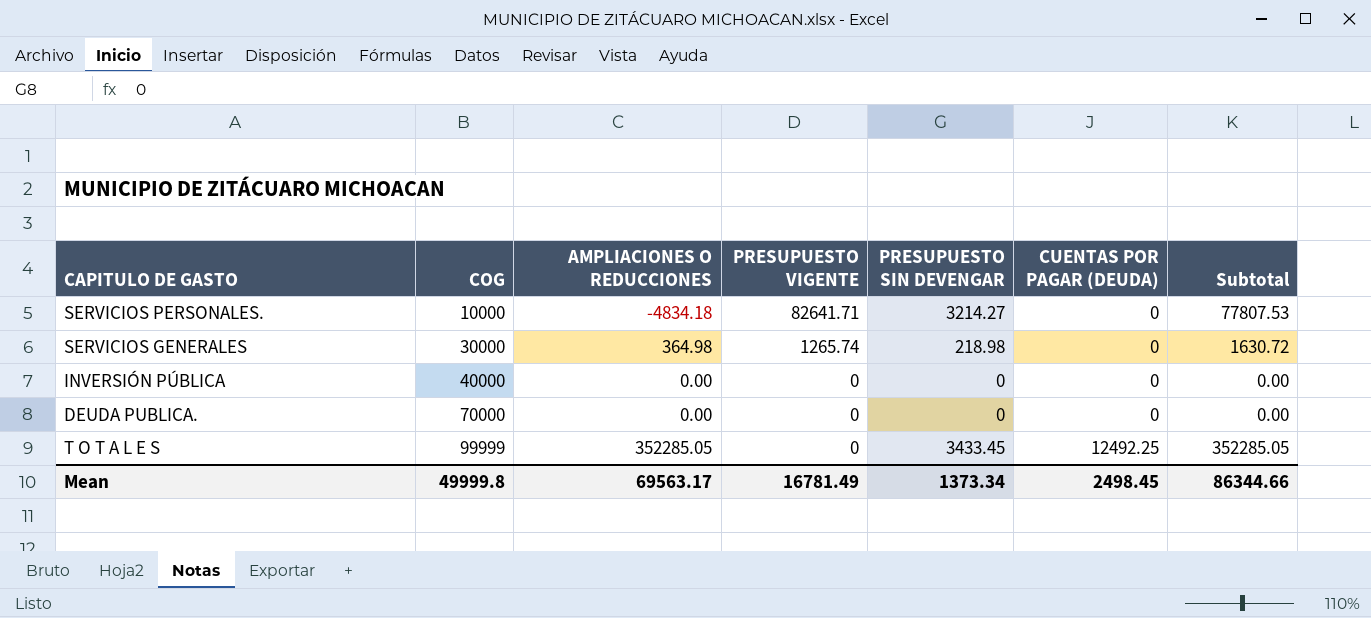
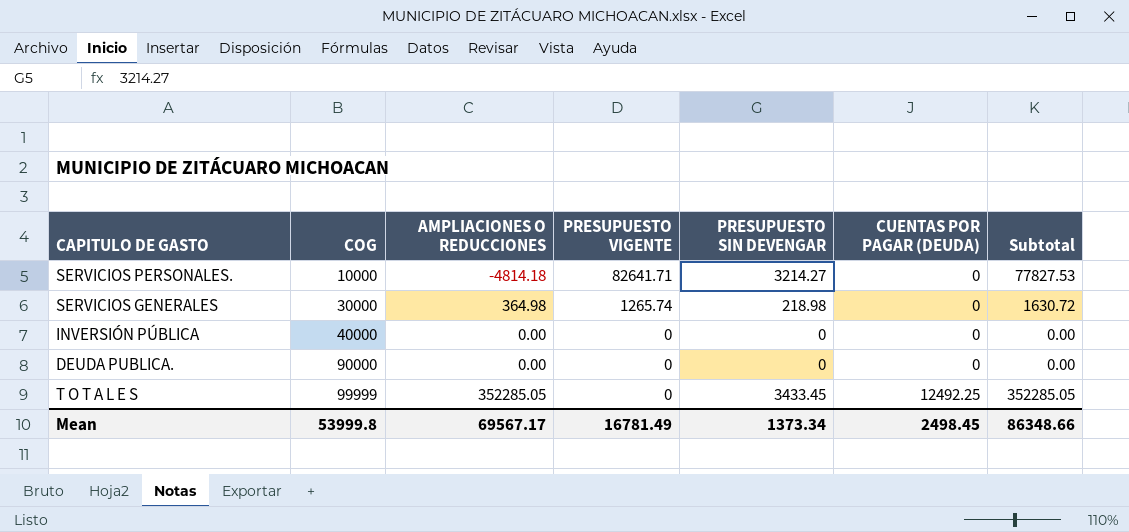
SERVICIOS PERSONALES. | AMPLIACIONES O REDUCCIONES: -4834.18 -> -4814.18
SERVICIOS PERSONALES. | Subtotal: 77807.53 -> 77827.53
DEUDA PUBLICA. | COG: 70000 -> 90000
Mean | COG: 49999.8 -> 53999.8
Mean | AMPLIACIONES O REDUCCIONES: 69563.17 -> 69567.17
Mean | Subtotal: 86344.66 -> 86348.66

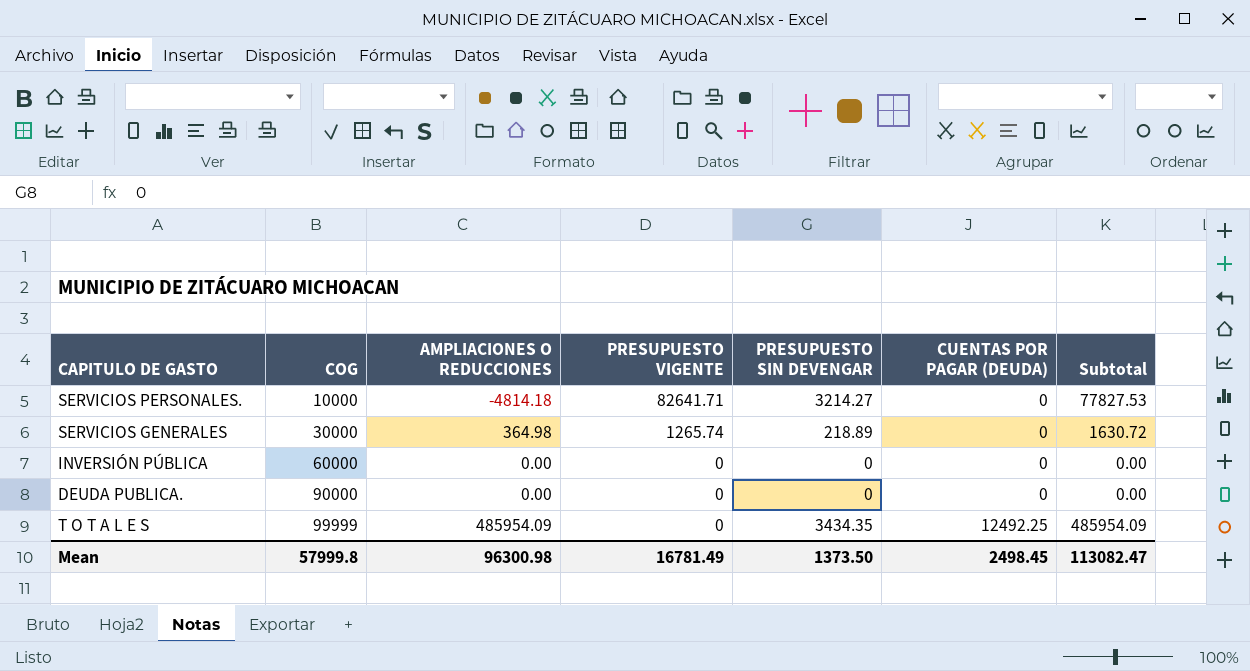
SERVICIOS GENERALES | PRESUPUESTO SIN DEVENGAR: 218.98 -> 218.89
INVERSIÓN PÚBLICA | COG: 40000 -> 60000
T O T A L E S | AMPLIACIONES O REDUCCIONES: 352285.05 -> 485954.09
T O T A L E S | PRESUPUESTO SIN DEVENGAR: 3433.45 -> 3434.35
T O T A L E S | Subtotal: 352285.05 -> 485954.09
Mean | COG: 53999.8 -> 57999.8
Mean | AMPLIACIONES O REDUCCIONES: 69567.17 -> 96300.98
Mean | PRESUPUESTO SIN DEVENGAR: 1373.34 -> 1373.50
Mean | Subtotal: 86348.66 -> 113082.47

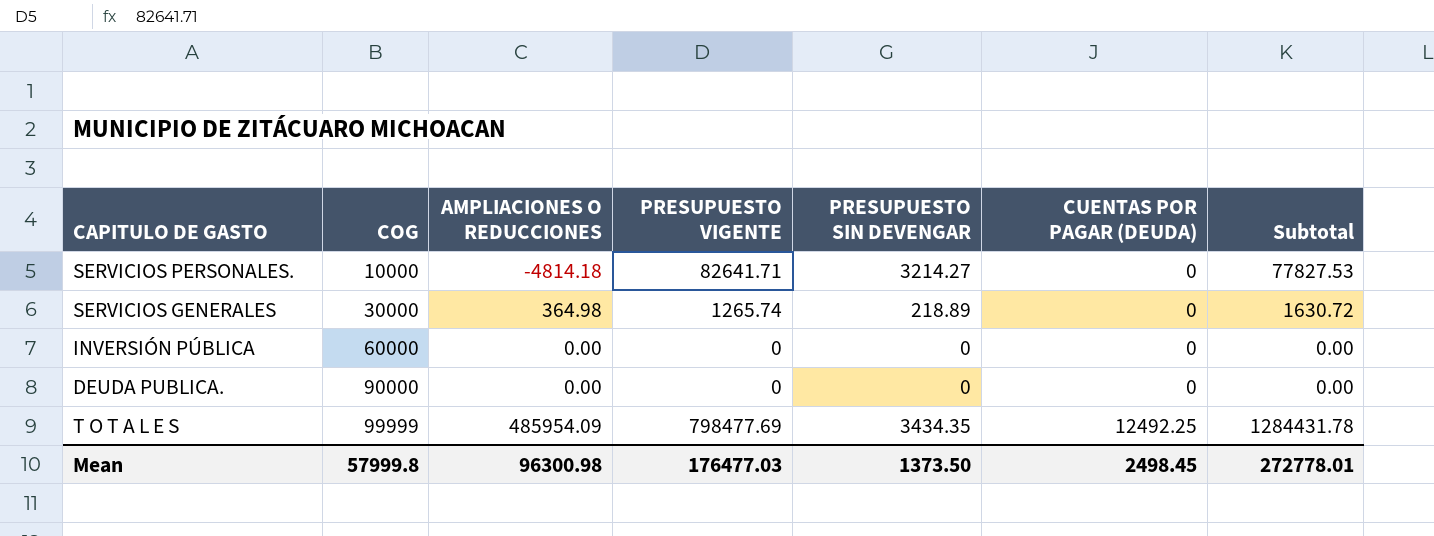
T O T A L E S | PRESUPUESTO VIGENTE: 0 -> 798477.69
T O T A L E S | Subtotal: 485954.09 -> 1284431.78
Mean | PRESUPUESTO VIGENTE: 16781.49 -> 176477.03
Mean | Subtotal: 113082.47 -> 272778.01

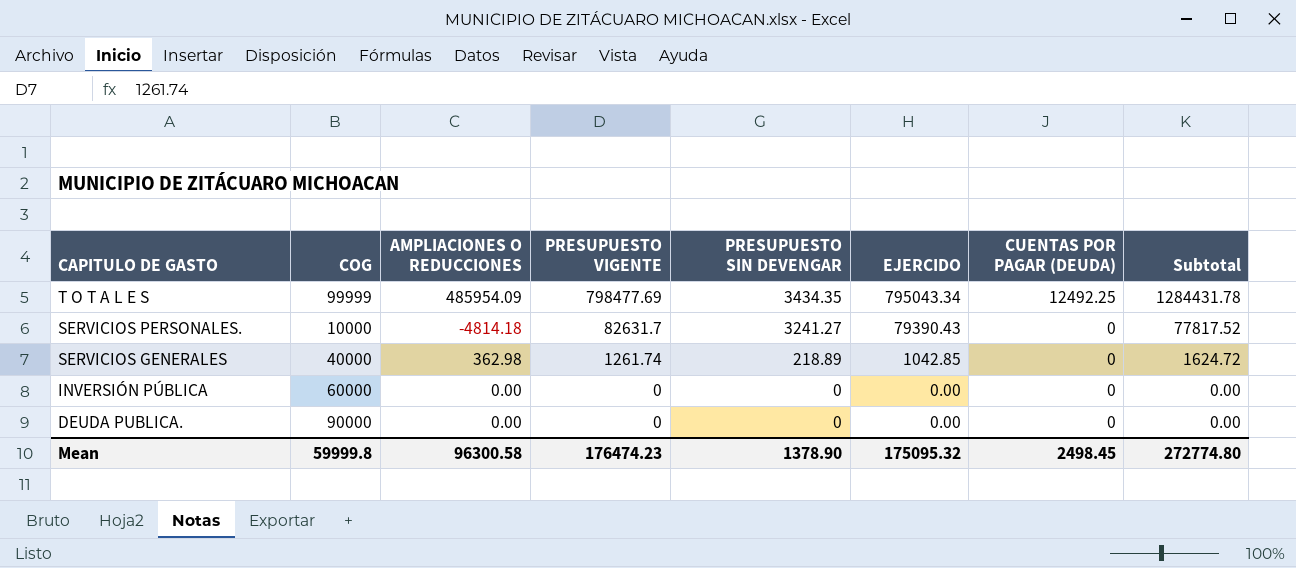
row order: COG ascending -> CAPITULO DE GASTO descending
column EJERCIDO | formula: none -> [PRESUPUESTO VIGENTE] - [PRESUPUESTO SIN DEVENGAR]
SERVICIOS PERSONALES. | PRESUPUESTO VIGENTE: 82641.71 -> 82631.7
SERVICIOS PERSONALES. | PRESUPUESTO SIN DEVENGAR: 3214.27 -> 3241.27
SERVICIOS PERSONALES. | Subtotal: 77827.53 -> 77817.52
SERVICIOS GENERALES | COG: 30000 -> 40000
SERVICIOS GENERALES | AMPLIACIONES O REDUCCIONES: 364.98 -> 362.98
SERVICIOS GENERALES | PRESUPUESTO VIGENTE: 1265.74 -> 1261.74
SERVICIOS GENERALES | Subtotal: 1630.72 -> 1624.72
Mean | COG: 57999.8 -> 59999.8
Mean | AMPLIACIONES O REDUCCIONES: 96300.98 -> 96300.58
Mean | PRESUPUESTO VIGENTE: 176477.03 -> 176474.23
Mean | PRESUPUESTO SIN DEVENGAR: 1373.50 -> 1378.90
Mean | Subtotal: 272778.01 -> 272774.80

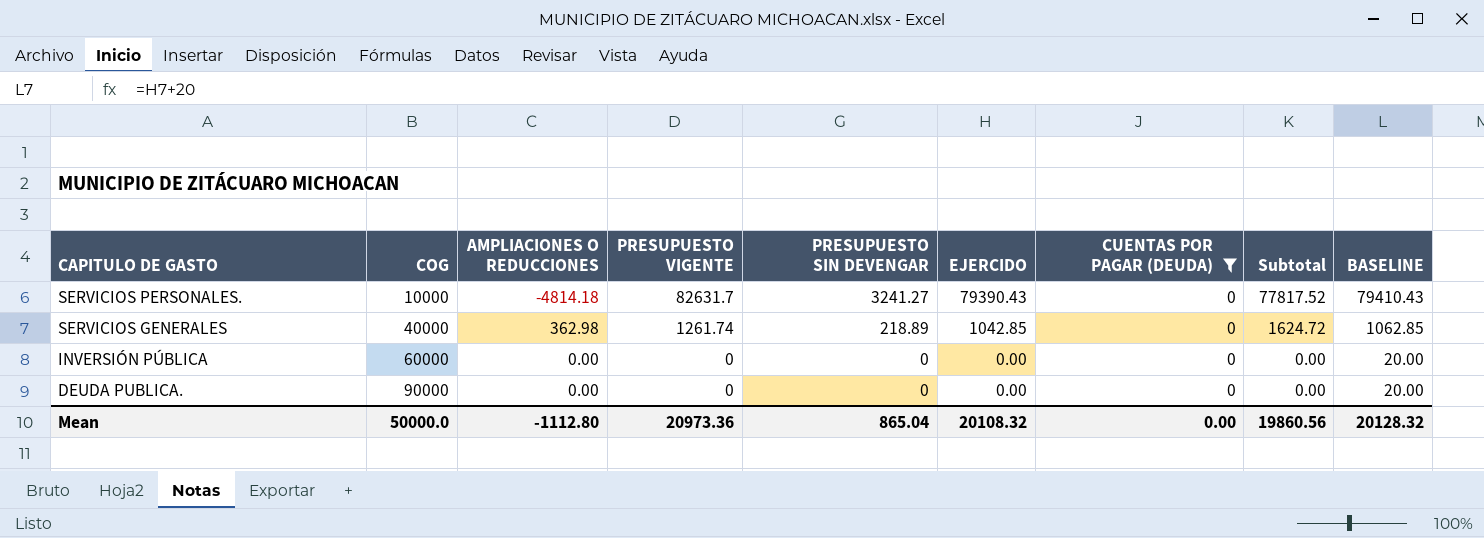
filter: none -> CUENTAS POR PAGAR (DEUDA) = 0
column BASELINE | formula: none -> [EJERCIDO] + 20
Mean | COG: 59999.8 -> 50000.0
Mean | AMPLIACIONES O REDUCCIONES: 96300.58 -> -1112.80
Mean | PRESUPUESTO VIGENTE: 176474.23 -> 20973.36
Mean | PRESUPUESTO SIN DEVENGAR: 1378.90 -> 865.04
Mean | EJERCIDO: 175095.32 -> 20108.32
Mean | CUENTAS POR PAGAR (DEUDA): 2498.45 -> 0.00
Mean | Subtotal: 272774.80 -> 19860.56

